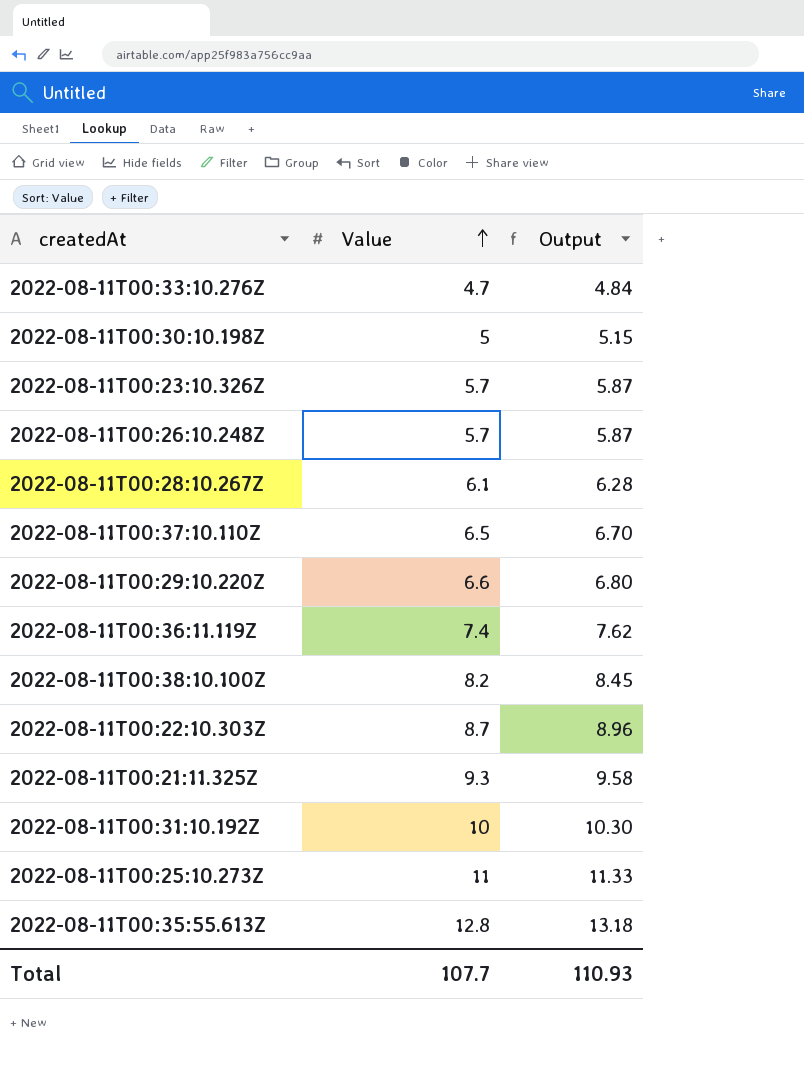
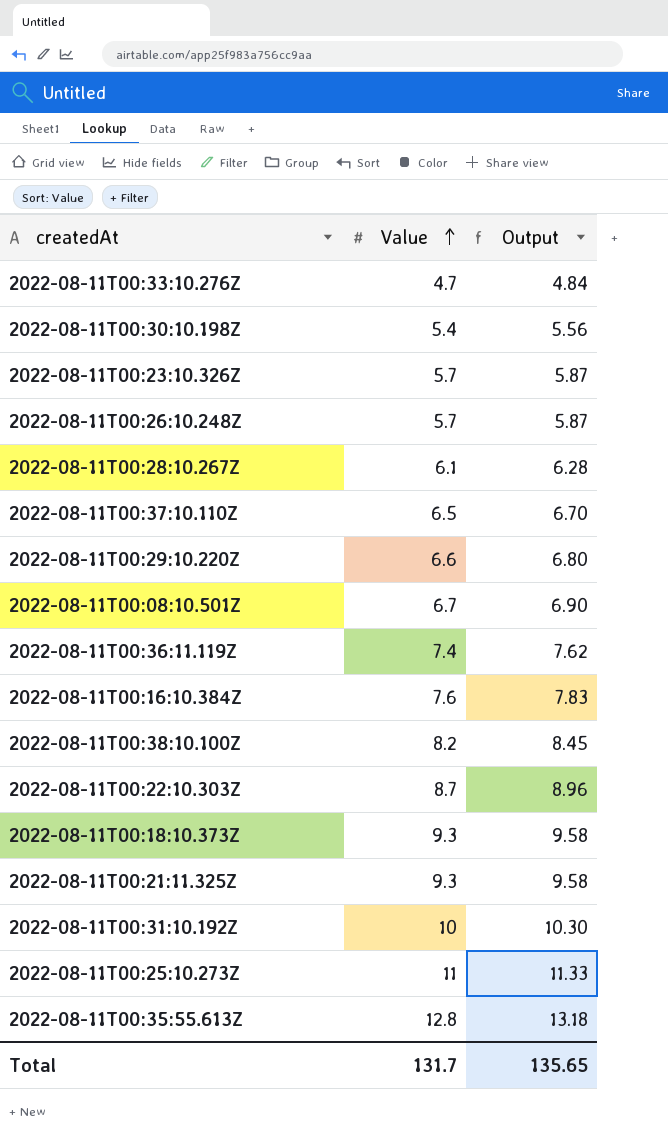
2022-08-11T00:30:10.198Z | Value: 5 -> 5.4
2022-08-11T00:30:10.198Z | Output: 5.15 -> 5.56
row 2022-08-11T00:08:10.501Z: none -> 6.7 | 6.90
row 2022-08-11T00:16:10.384Z: none -> 7.6 | 7.83
row 2022-08-11T00:18:10.373Z: none -> 9.3 | 9.58
Total | Value: 107.7 -> 131.7
Total | Output: 110.93 -> 135.65

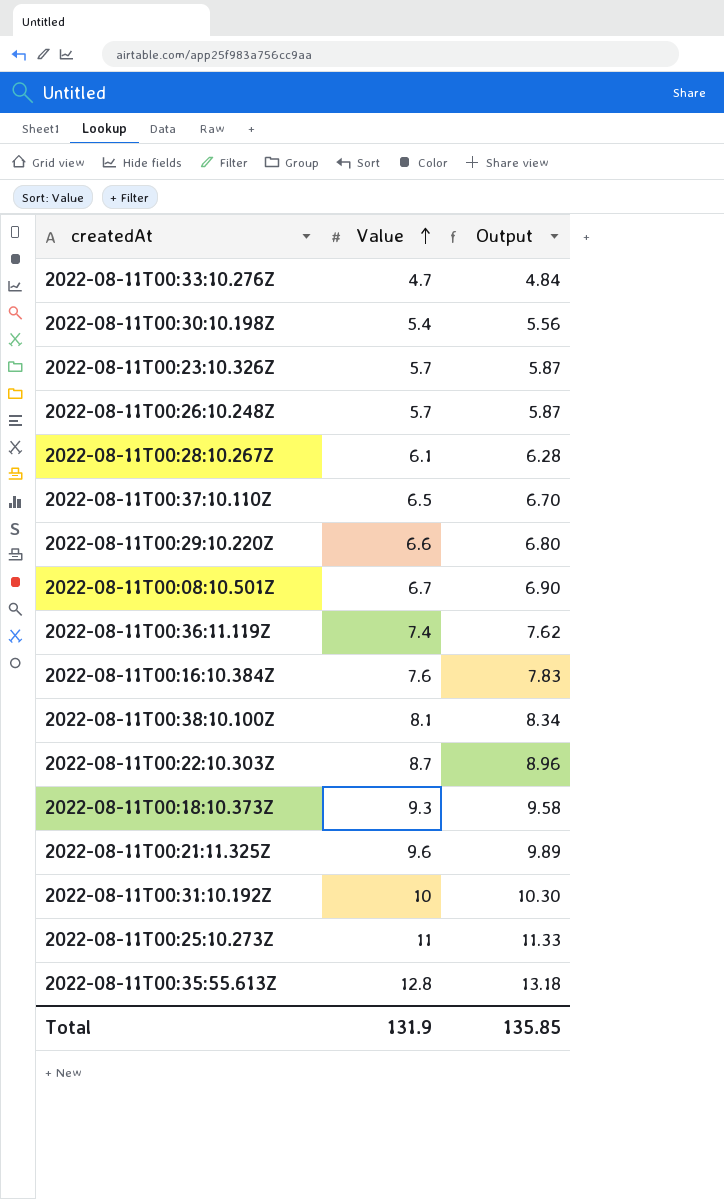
2022-08-11T00:38:10.100Z | Value: 8.2 -> 8.1
2022-08-11T00:38:10.100Z | Output: 8.45 -> 8.34
2022-08-11T00:21:11.325Z | Value: 9.3 -> 9.6
2022-08-11T00:21:11.325Z | Output: 9.58 -> 9.89
Total | Value: 131.7 -> 131.9
Total | Output: 135.65 -> 135.85

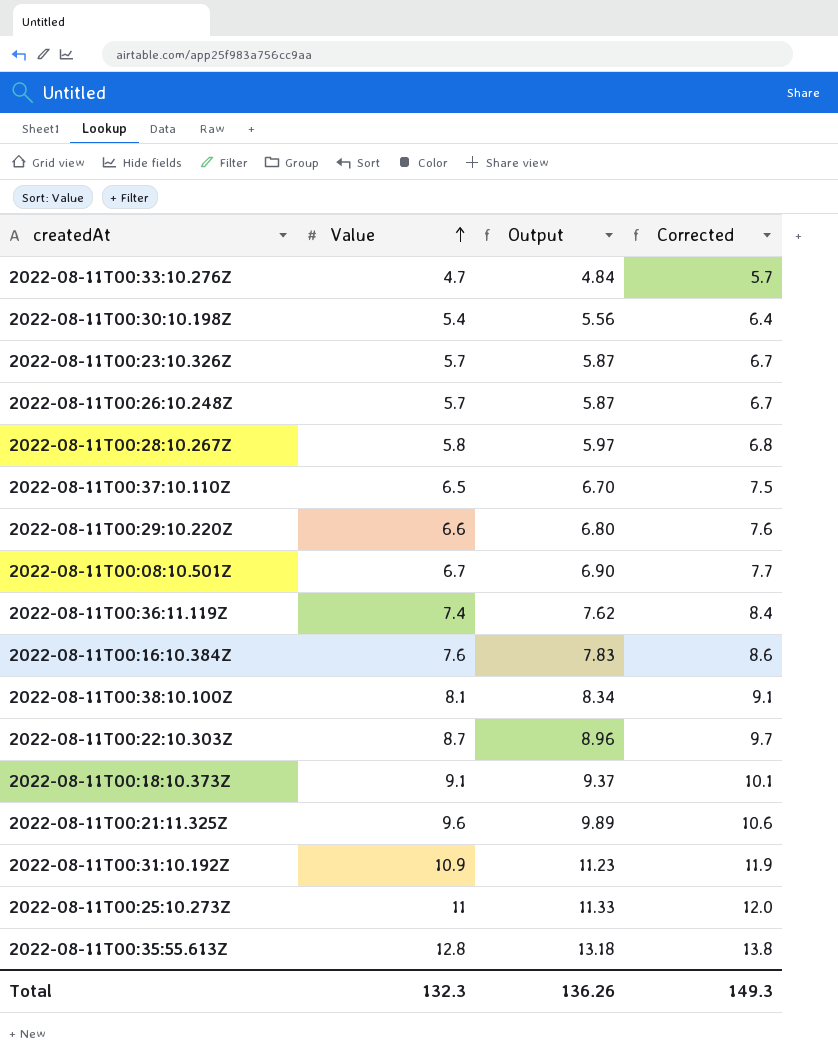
column Corrected | formula: none -> [Value] + 1
2022-08-11T00:28:10.267Z | Value: 6.1 -> 5.8
2022-08-11T00:28:10.267Z | Output: 6.28 -> 5.97
2022-08-11T00:18:10.373Z | Value: 9.3 -> 9.1
2022-08-11T00:18:10.373Z | Output: 9.58 -> 9.37
2022-08-11T00:31:10.192Z | Value: 10 -> 10.9
2022-08-11T00:31:10.192Z | Output: 10.30 -> 11.23
Total | Value: 131.9 -> 132.3
Total | Output: 135.85 -> 136.26

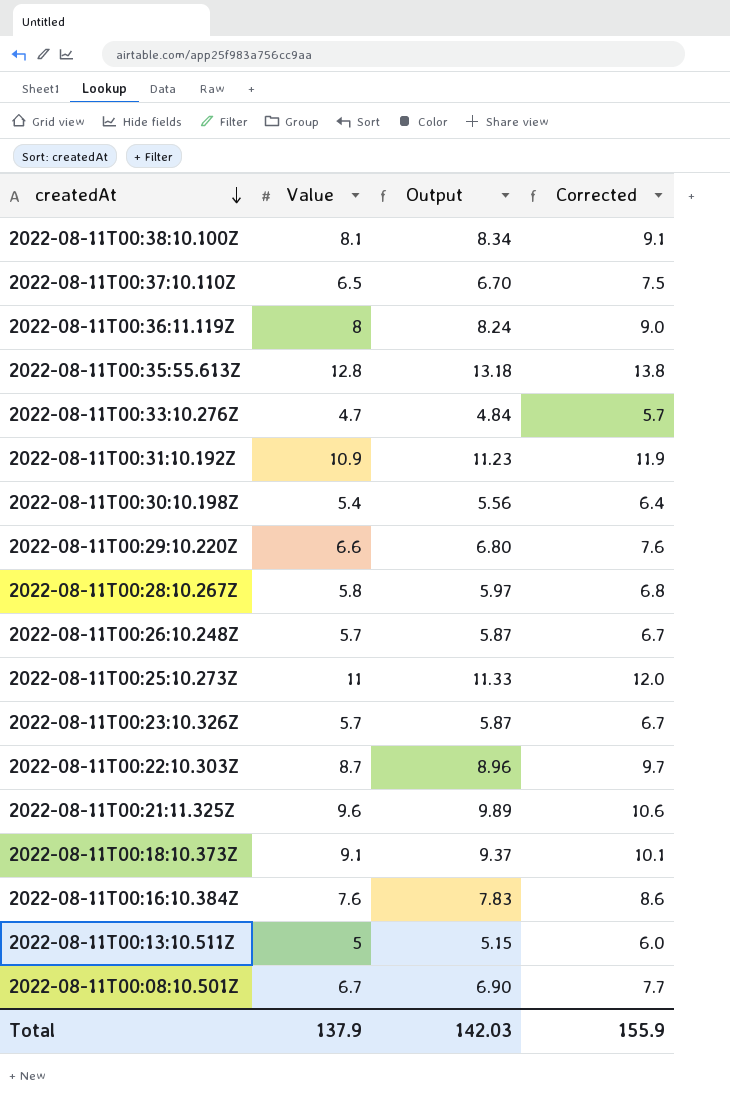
row order: Value ascending -> createdAt descending
2022-08-11T00:36:11.119Z | Value: 7.4 -> 8
2022-08-11T00:36:11.119Z | Output: 7.62 -> 8.24
2022-08-11T00:36:11.119Z | Corrected: 8.4 -> 9.0
row 2022-08-11T00:13:10.511Z: none -> 5 | 5.15 | 6.0
Total | Value: 132.3 -> 137.9
Total | Output: 136.26 -> 142.03
Total | Corrected: 149.3 -> 155.9

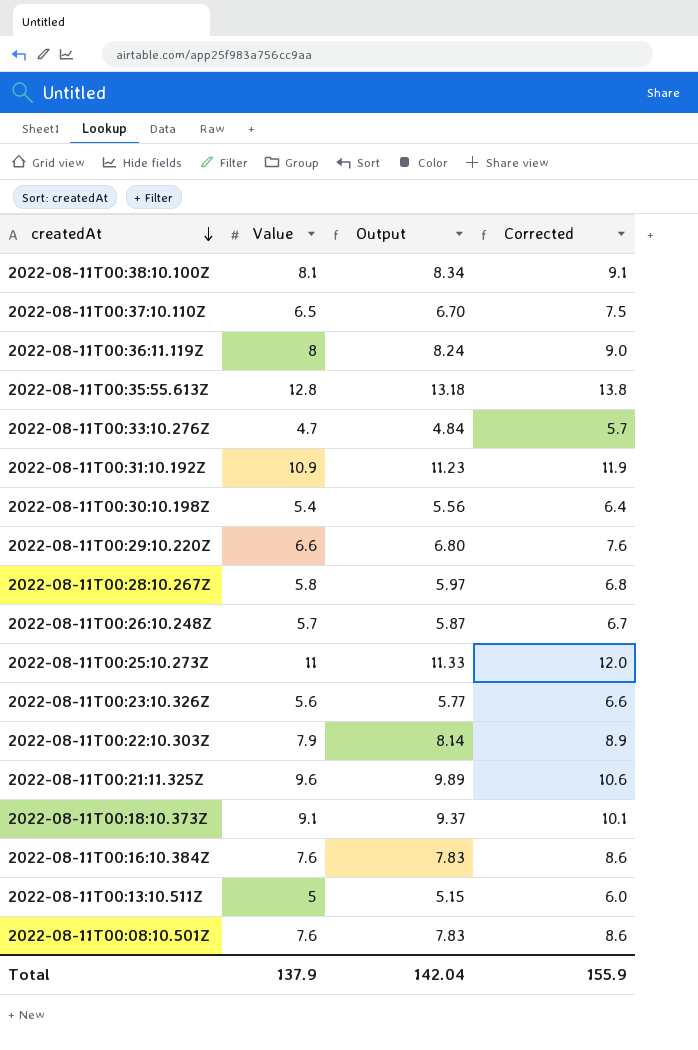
2022-08-11T00:23:10.326Z | Value: 5.7 -> 5.6
2022-08-11T00:23:10.326Z | Output: 5.87 -> 5.77
2022-08-11T00:23:10.326Z | Corrected: 6.7 -> 6.6
2022-08-11T00:22:10.303Z | Value: 8.7 -> 7.9
2022-08-11T00:22:10.303Z | Output: 8.96 -> 8.14
2022-08-11T00:22:10.303Z | Corrected: 9.7 -> 8.9
2022-08-11T00:08:10.501Z | Value: 6.7 -> 7.6
2022-08-11T00:08:10.501Z | Output: 6.90 -> 7.83
2022-08-11T00:08:10.501Z | Corrected: 7.7 -> 8.6
Total | Output: 142.03 -> 142.04

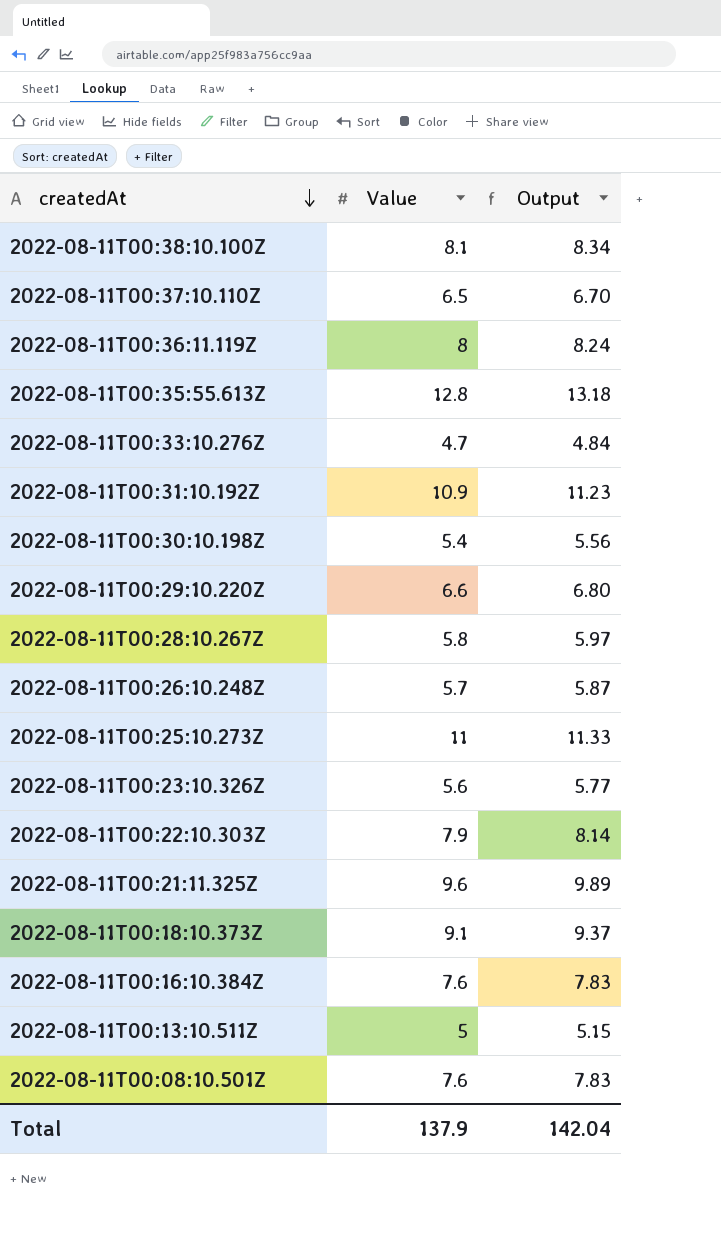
column Corrected | formula: [Value] + 1 -> none

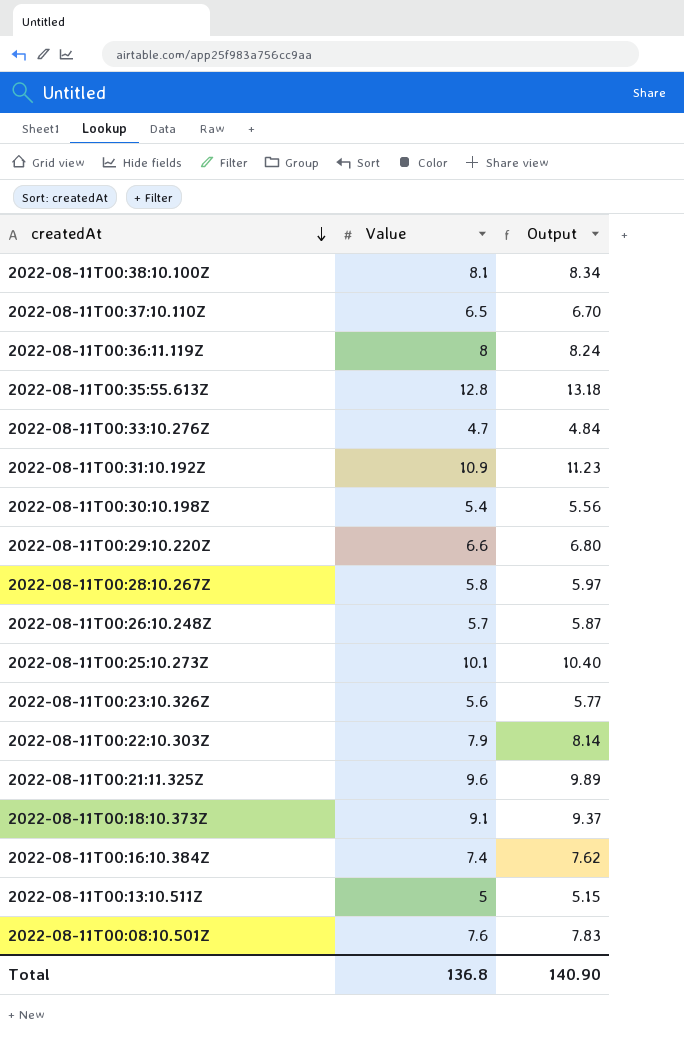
2022-08-11T00:25:10.273Z | Value: 11 -> 10.1
2022-08-11T00:25:10.273Z | Output: 11.33 -> 10.40
2022-08-11T00:16:10.384Z | Value: 7.6 -> 7.4
2022-08-11T00:16:10.384Z | Output: 7.83 -> 7.62
Total | Value: 137.9 -> 136.8
Total | Output: 142.04 -> 140.90

